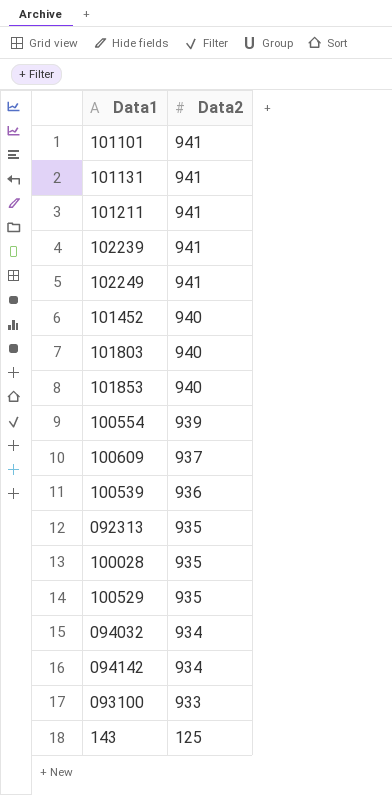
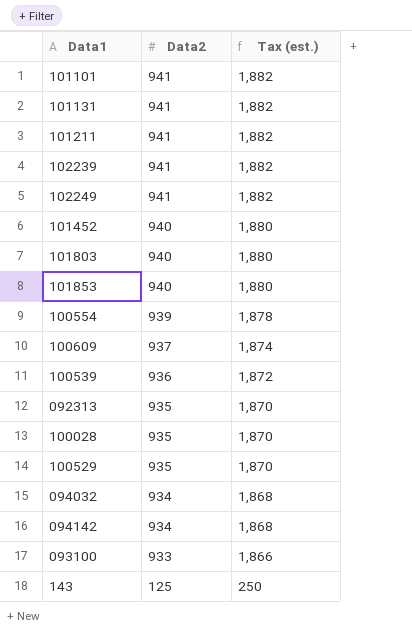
column Tax (est.) | formula: none -> [Data2] * 2

